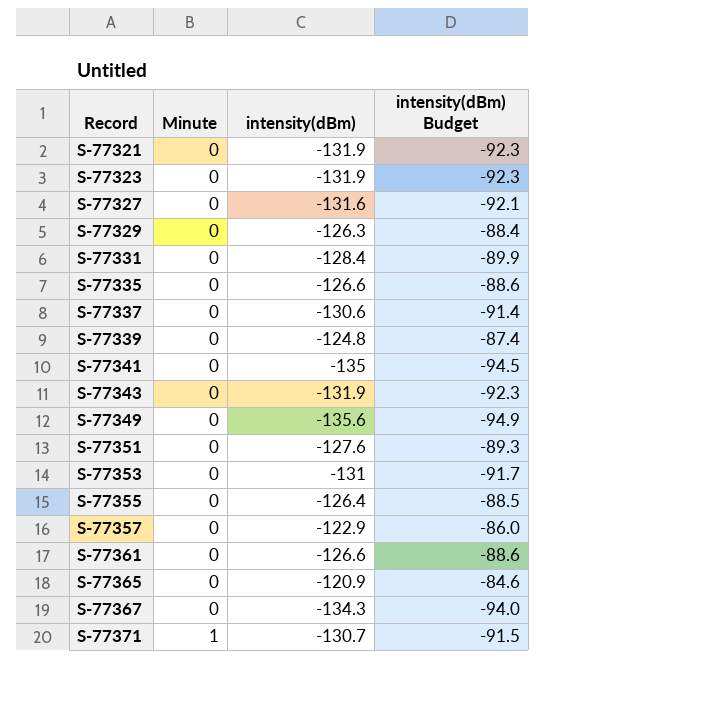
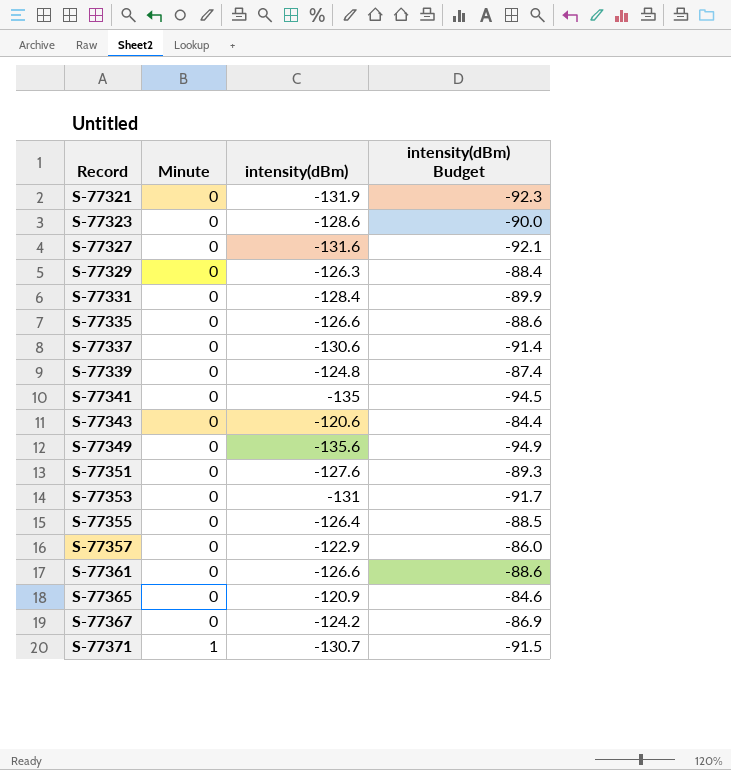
S-77323 | intensity(dBm): -131.9 -> -128.6
S-77323 | intensity(dBm) Budget: -92.3 -> -90.0
S-77343 | intensity(dBm): -131.9 -> -120.6
S-77343 | intensity(dBm) Budget: -92.3 -> -84.4
S-77367 | intensity(dBm): -134.3 -> -124.2
S-77367 | intensity(dBm) Budget: -94.0 -> -86.9

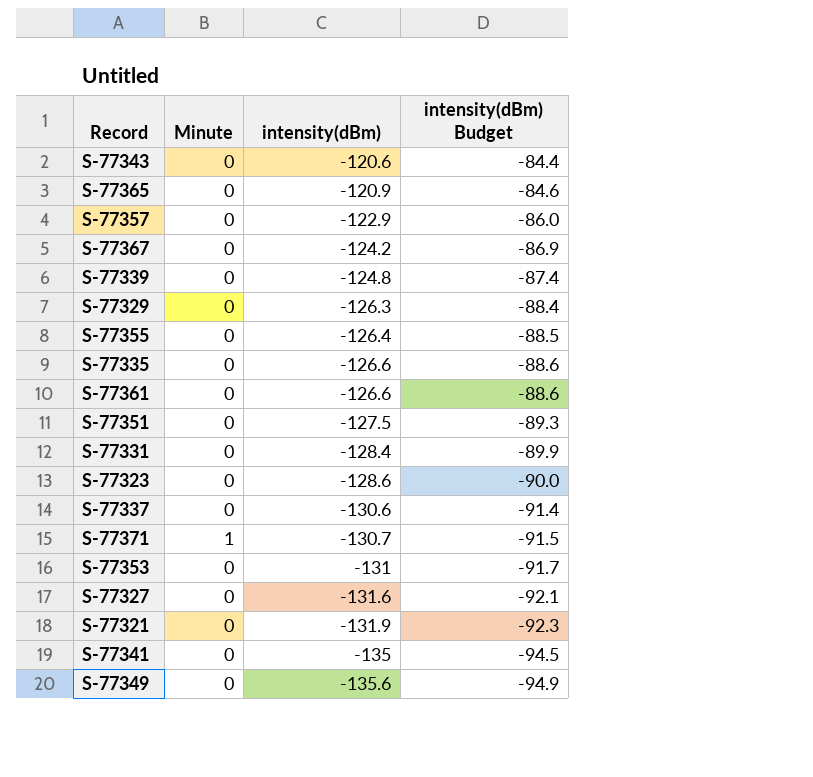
row order: Record ascending -> intensity(dBm) descending
S-77351 | intensity(dBm): -127.6 -> -127.5

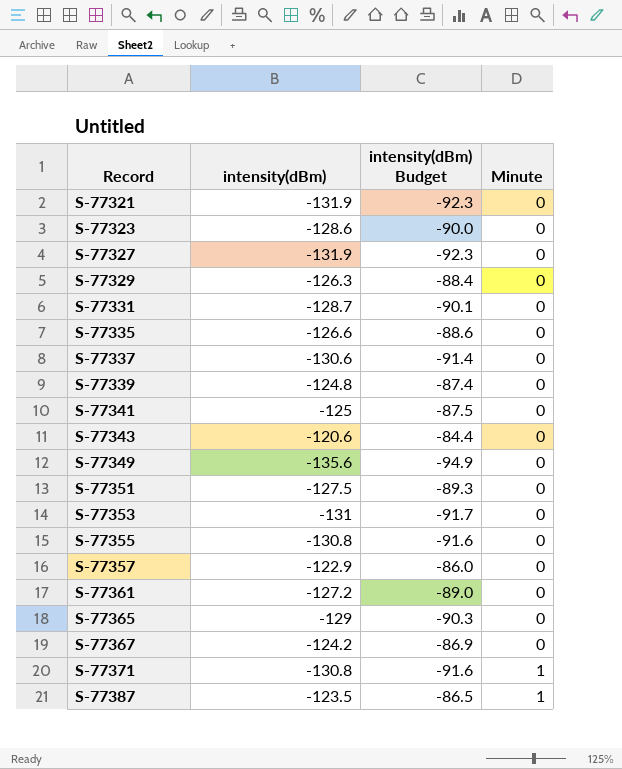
row order: intensity(dBm) descending -> Record ascending
column Minute | position: 2 -> 4
S-77327 | intensity(dBm): -131.6 -> -131.9
S-77327 | intensity(dBm) Budget: -92.1 -> -92.3
S-77331 | intensity(dBm): -128.4 -> -128.7
S-77331 | intensity(dBm) Budget: -89.9 -> -90.1
S-77341 | intensity(dBm): -135 -> -125
S-77341 | intensity(dBm) Budget: -94.5 -> -87.5
S-77355 | intensity(dBm): -126.4 -> -130.8
S-77355 | intensity(dBm) Budget: -88.5 -> -91.6
S-77361 | intensity(dBm): -126.6 -> -127.2
S-77361 | intensity(dBm) Budget: -88.6 -> -89.0
S-77365 | intensity(dBm): -120.9 -> -129
S-77365 | intensity(dBm) Budget: -84.6 -> -90.3
S-77371 | intensity(dBm): -130.7 -> -130.8
S-77371 | intensity(dBm) Budget: -91.5 -> -91.6
row S-77387: none -> -123.5 | -86.5 | 1

